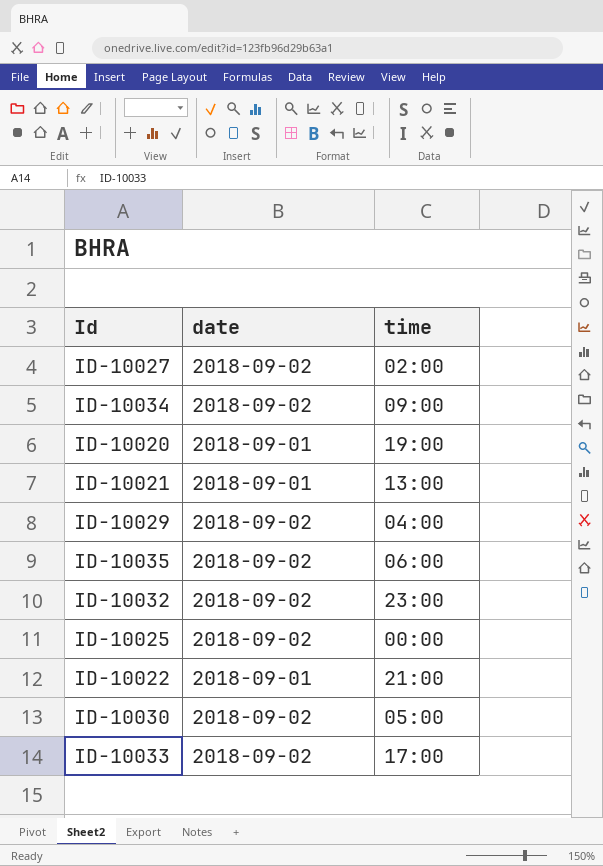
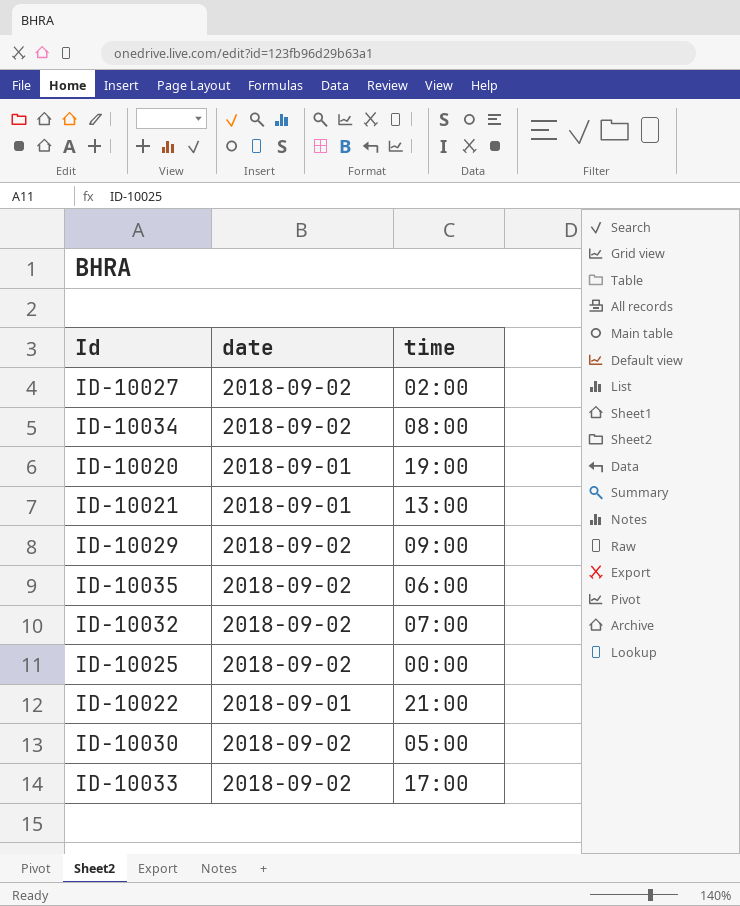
ID-10034 | time: 09:00 -> 08:00
ID-10029 | time: 04:00 -> 09:00
ID-10032 | time: 23:00 -> 07:00

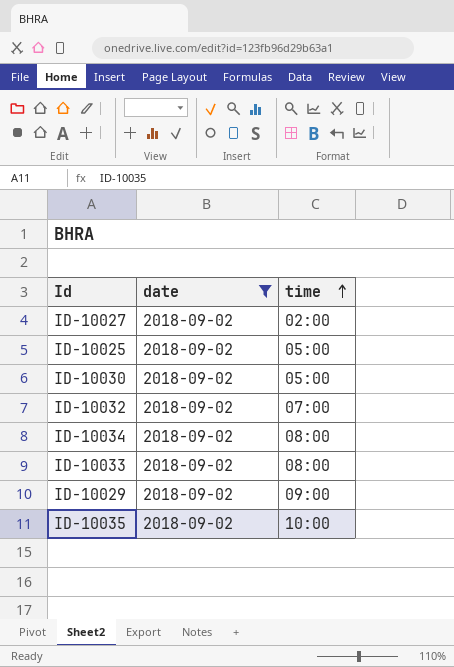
filter: none -> date = 2018-09-02
row order: none -> time ascending
ID-10025 | time: 00:00 -> 05:00
ID-10033 | time: 17:00 -> 08:00
ID-10035 | time: 06:00 -> 10:00

